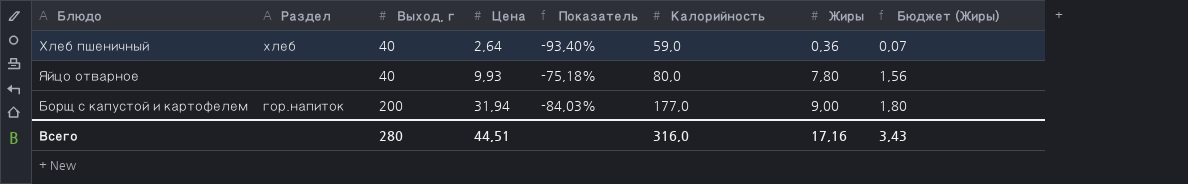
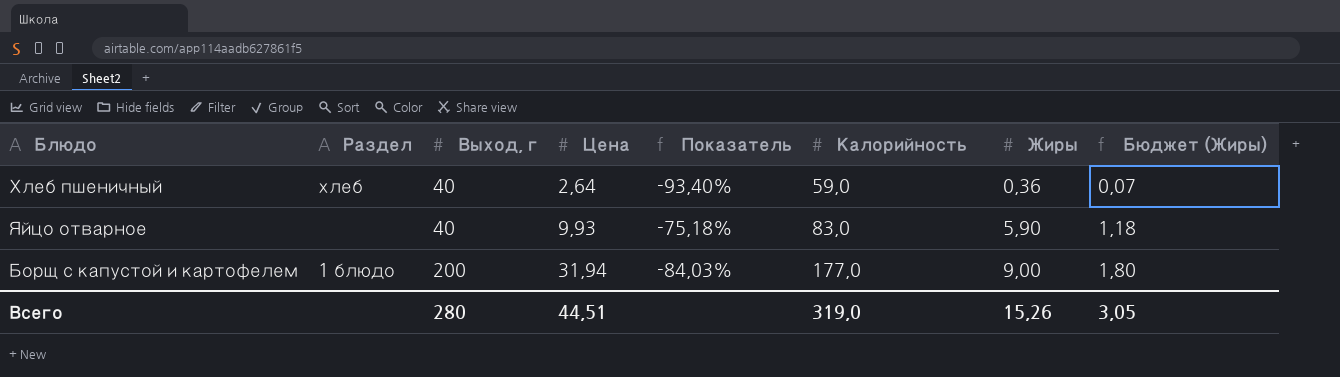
Яйцо отварное | Калорийность: 80,0 -> 83,0
Яйцо отварное | Жиры: 7,80 -> 5,90
Яйцо отварное | Бюджет (Жиры): 1,56 -> 1,18
Борщ с капустой и картофелем | Раздел: гор.напиток -> 1 блюдо
Всего | Калорийность: 316,0 -> 319,0
Всего | Жиры: 17,16 -> 15,26
Всего | Бюджет (Жиры): 3,43 -> 3,05

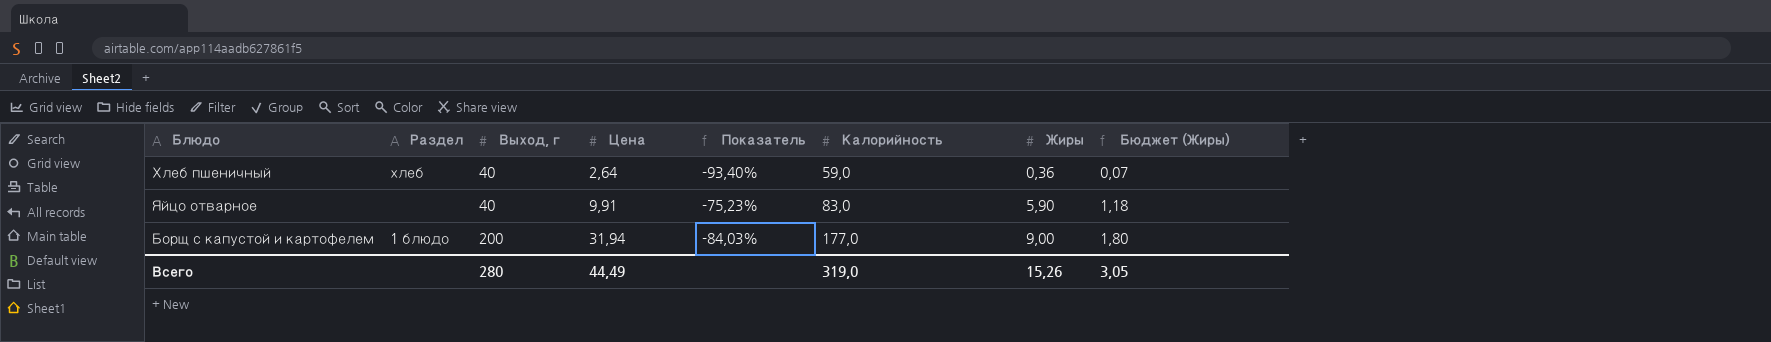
Яйцо отварное | Цена: 9,93 -> 9,91
Яйцо отварное | Показатель: -75,18% -> -75,23%
Всего | Цена: 44,51 -> 44,49

